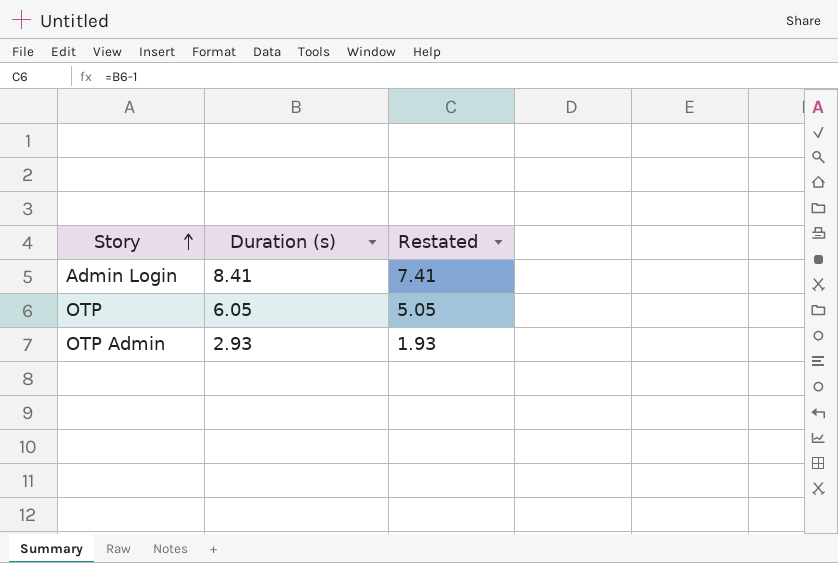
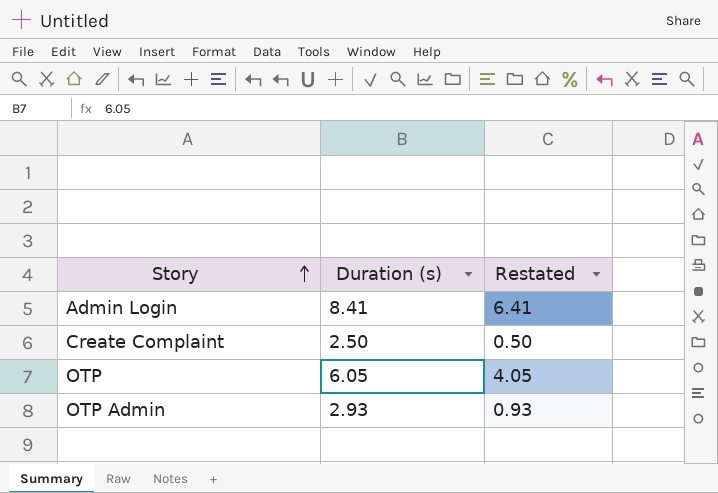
column Restated | formula: [Duration (s)] - 1 -> [Duration (s)] - 2
row Create Complaint: none -> 2.50 | 0.50

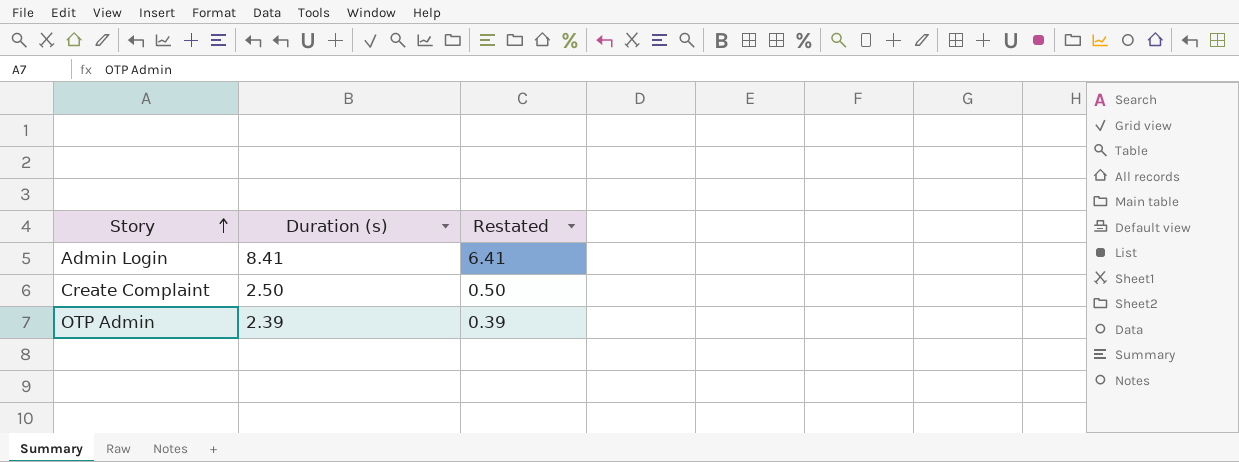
row OTP: 6.05 | 4.05 -> none
OTP Admin | Duration (s): 2.93 -> 2.39
OTP Admin | Restated: 0.93 -> 0.39

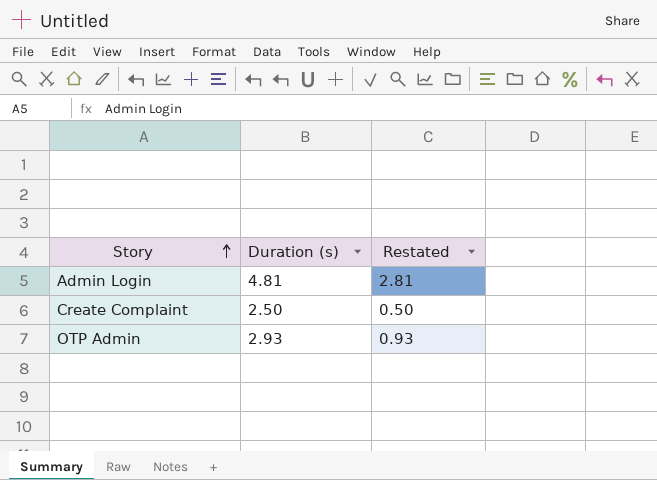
Admin Login | Duration (s): 8.41 -> 4.81
Admin Login | Restated: 6.41 -> 2.81
OTP Admin | Duration (s): 2.39 -> 2.93
OTP Admin | Restated: 0.39 -> 0.93

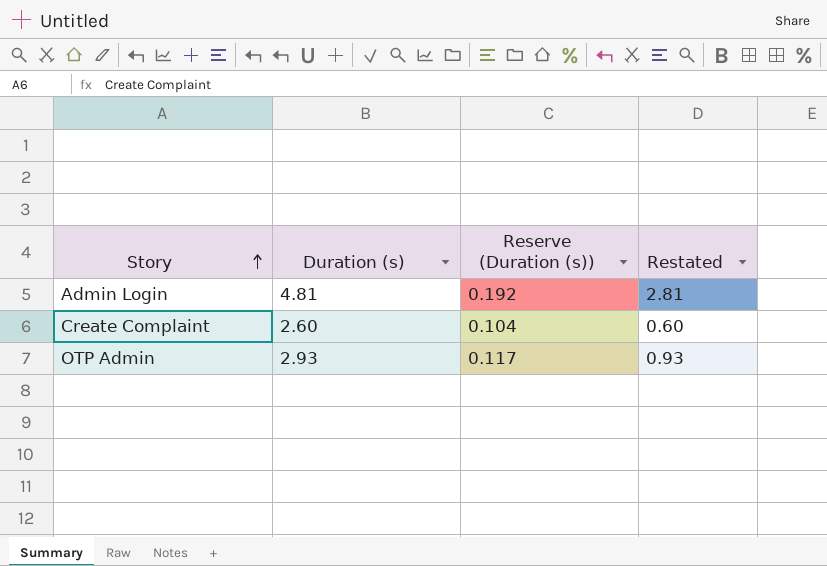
column Reserve (Duration (s)) | formula: none -> [Duration (s)] * 0.04
Create Complaint | Duration (s): 2.50 -> 2.60
Create Complaint | Restated: 0.50 -> 0.60

